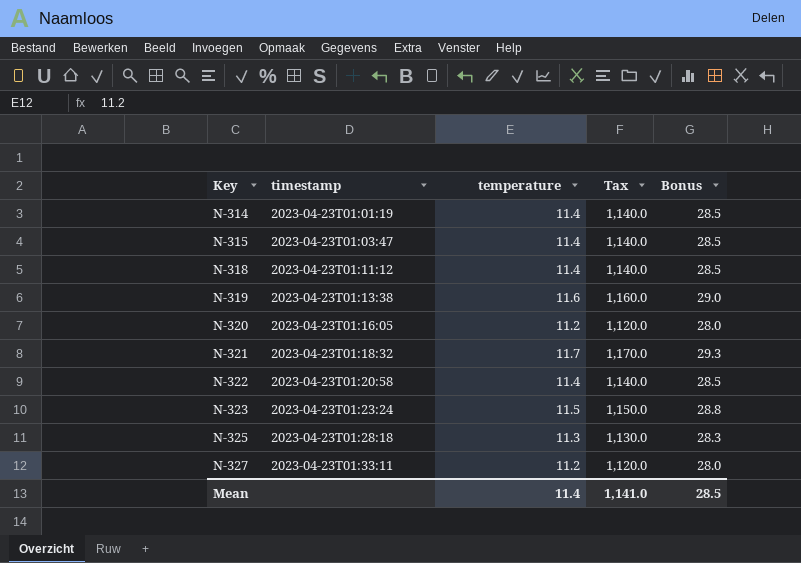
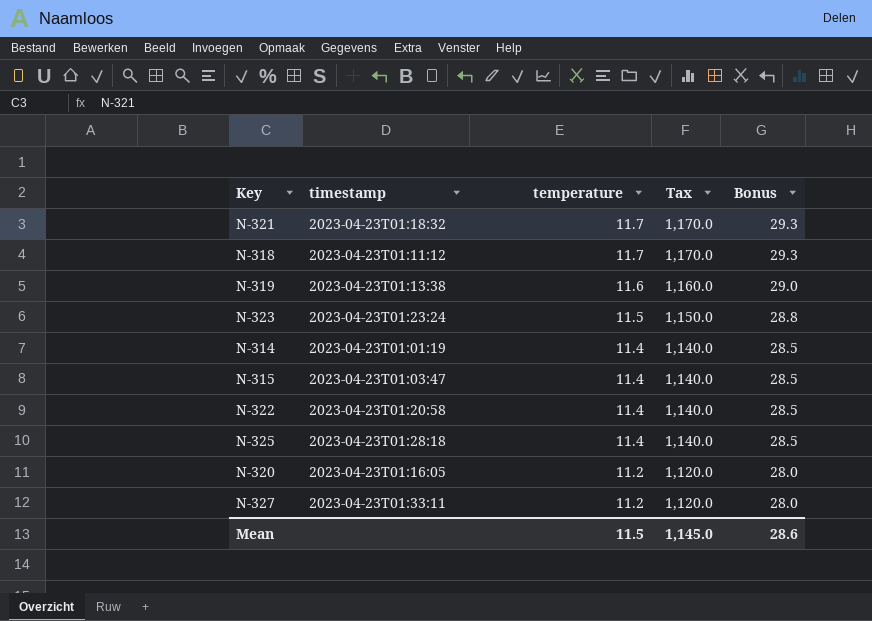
row order: Key ascending -> temperature descending
N-318 | temperature: 11.4 -> 11.7
N-318 | Tax: 1,140.0 -> 1,170.0
N-318 | Bonus: 28.5 -> 29.3
N-325 | temperature: 11.3 -> 11.4
N-325 | Tax: 1,130.0 -> 1,140.0
N-325 | Bonus: 28.3 -> 28.5
Mean | temperature: 11.4 -> 11.5
Mean | Tax: 1,141.0 -> 1,145.0
Mean | Bonus: 28.5 -> 28.6

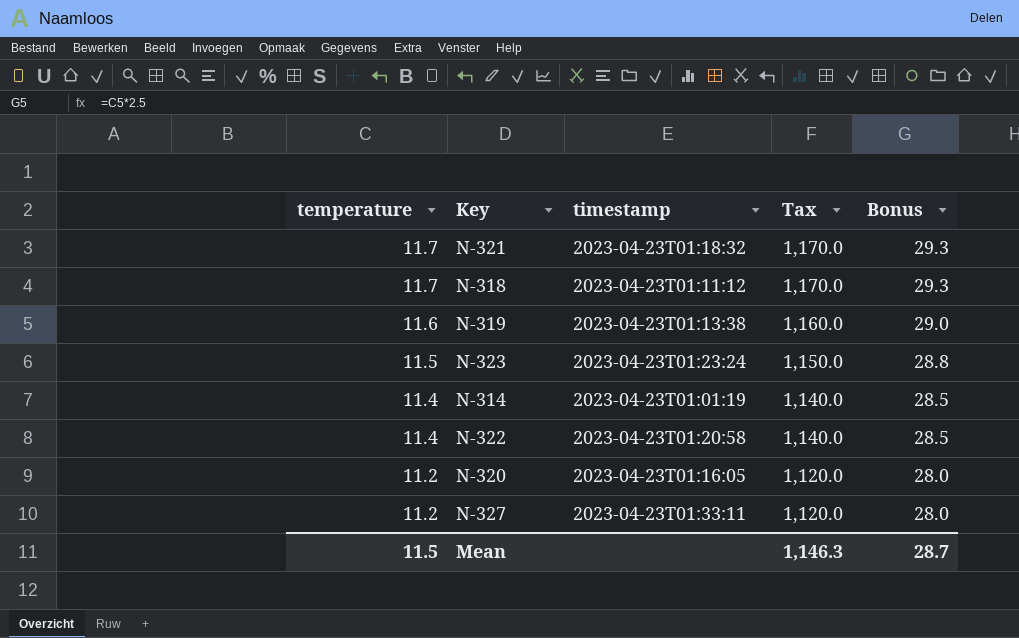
column temperature | position: 3 -> 1
row N-315: 2023-04-23T01:03:47 | 11.4 | 1,140.0 | 28.5 -> none
row N-325: 2023-04-23T01:28:18 | 11.4 | 1,140.0 | 28.5 -> none
Mean | Tax: 1,145.0 -> 1,146.3
Mean | Bonus: 28.6 -> 28.7

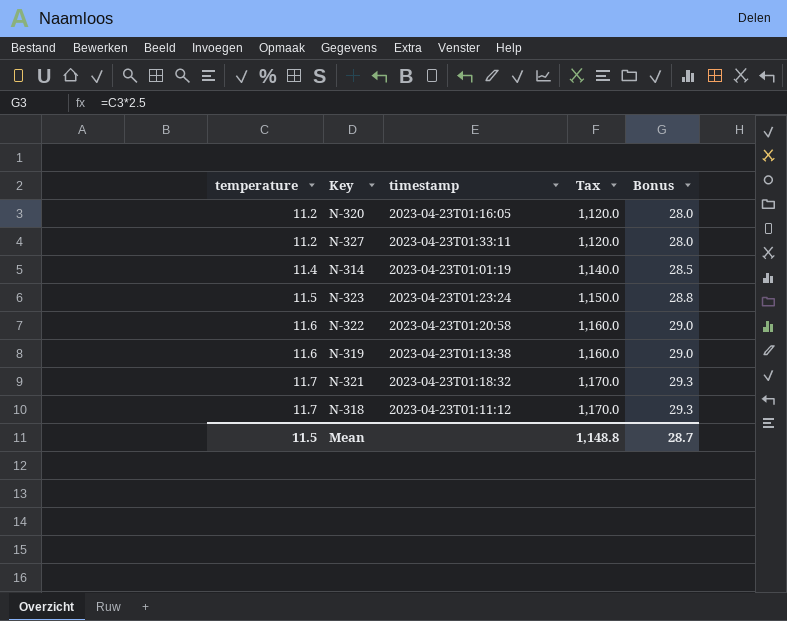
row order: temperature descending -> temperature ascending
N-322 | temperature: 11.4 -> 11.6
N-322 | Tax: 1,140.0 -> 1,160.0
N-322 | Bonus: 28.5 -> 29.0
Mean | Tax: 1,146.3 -> 1,148.8

